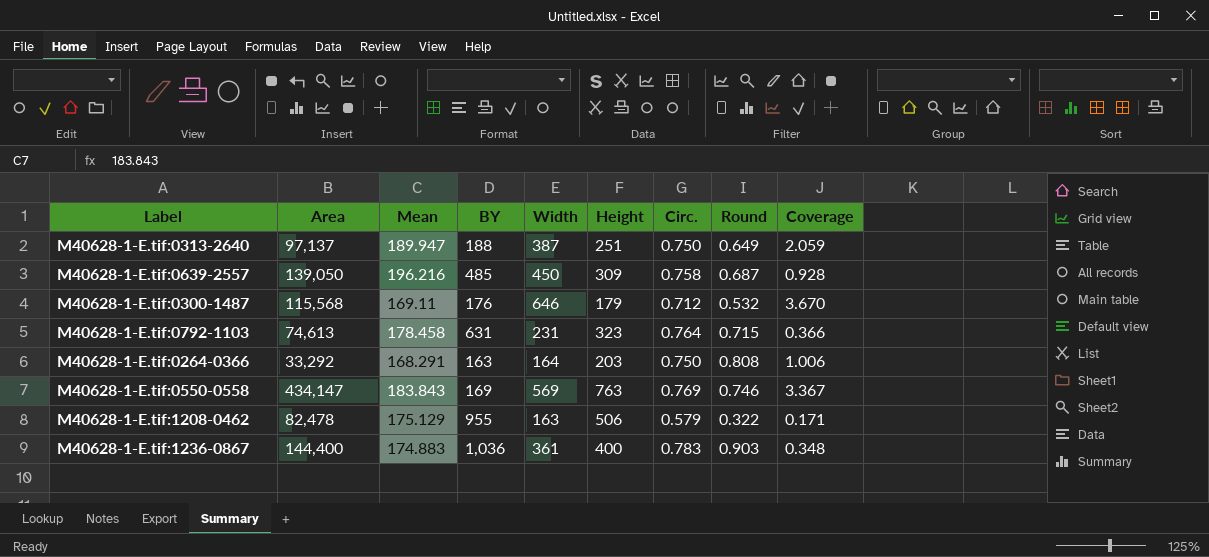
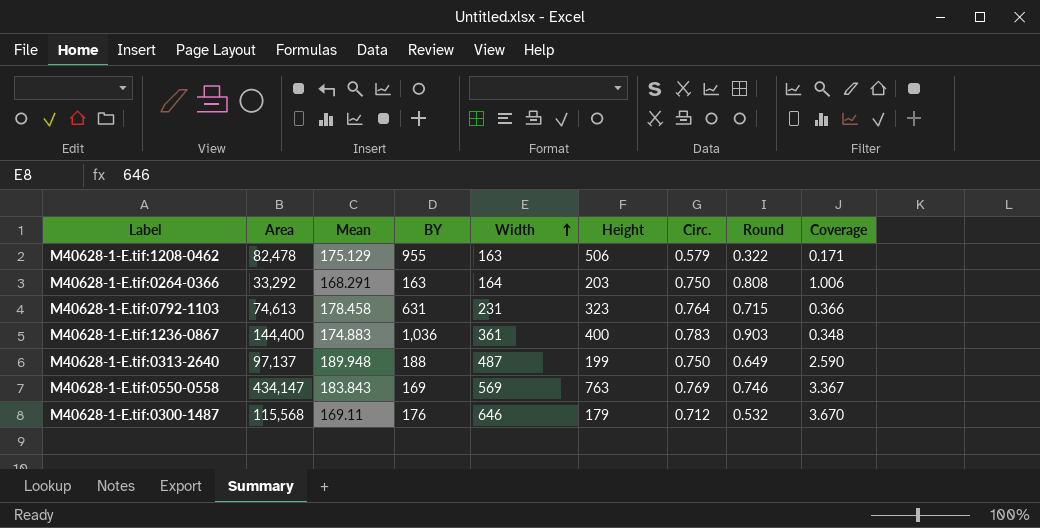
row order: none -> Width ascending
row M40628-1-E.tif:0639-2557: 139,050 | 196.216 | 485 | 450 | 309 | 0.758 | 0.687 | 0.928 -> none
M40628-1-E.tif:0313-2640 | Mean: 189.947 -> 189.948
M40628-1-E.tif:0313-2640 | Width: 387 -> 487
M40628-1-E.tif:0313-2640 | Height: 251 -> 199
M40628-1-E.tif:0313-2640 | Coverage: 2.059 -> 2.590

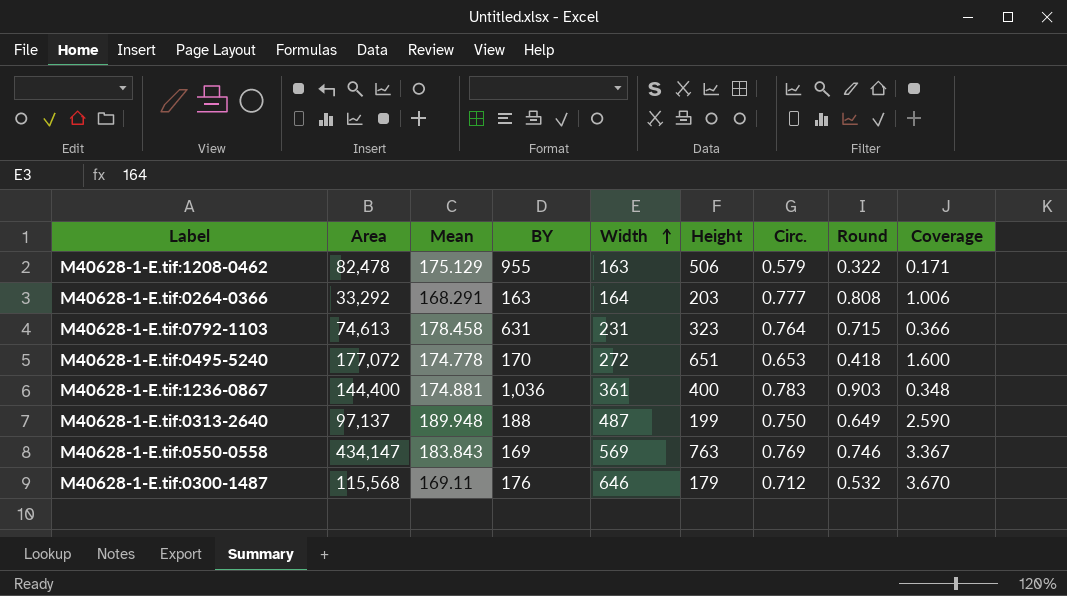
M40628-1-E.tif:0264-0366 | Circ.: 0.750 -> 0.777
row M40628-1-E.tif:0495-5240: none -> 177,072 | 174.778 | 170 | 272 | 651 | 0.653 | 0.418 | 1.600
M40628-1-E.tif:1236-0867 | Mean: 174.883 -> 174.881

